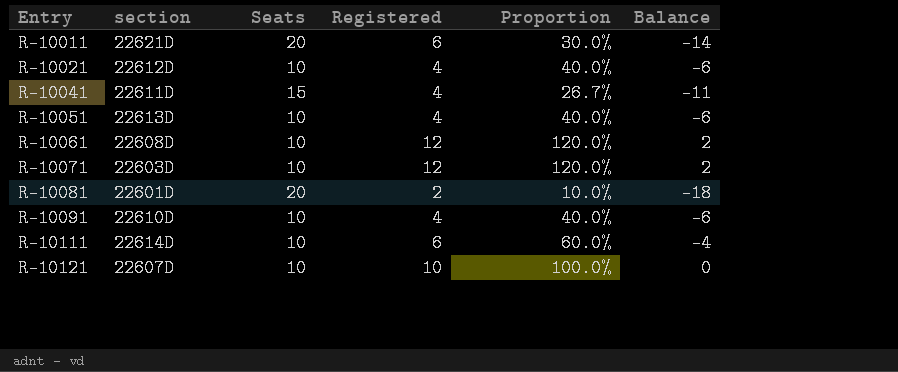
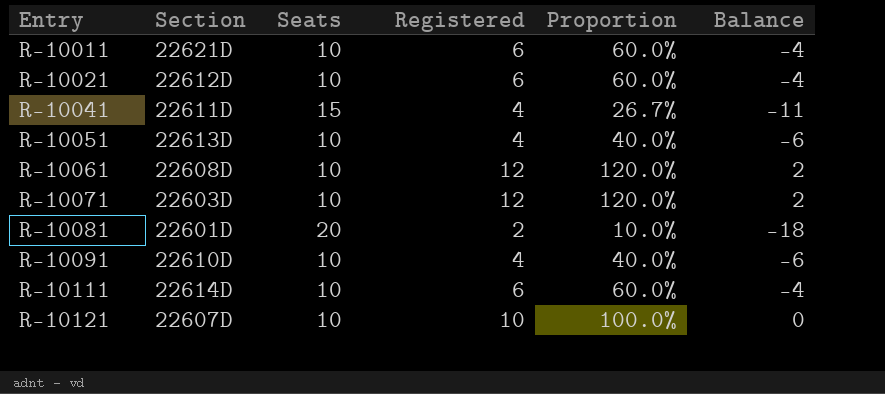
column name: section -> Section
R-10011 | Seats: 20 -> 10
R-10011 | Proportion: 30.0% -> 60.0%
R-10011 | Balance: -14 -> -4
R-10021 | Registered: 4 -> 6
R-10021 | Proportion: 40.0% -> 60.0%
R-10021 | Balance: -6 -> -4

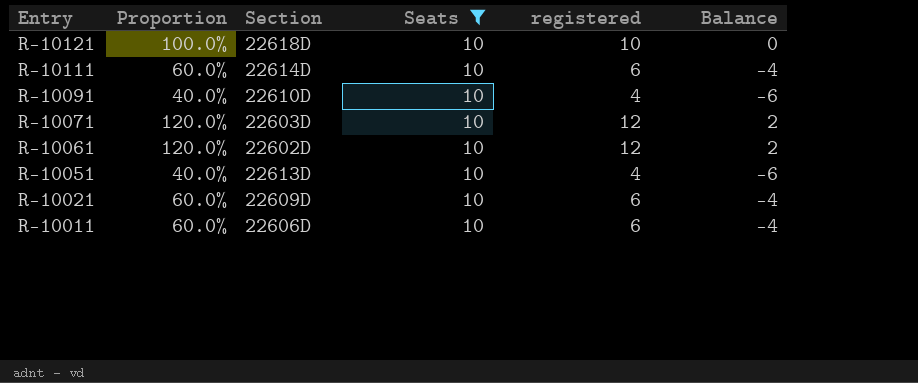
filter: none -> Seats = 10
row order: Entry ascending -> Entry descending
column Proportion | position: 5 -> 2
column name: Registered -> registered
R-10121 | Section: 22607D -> 22618D
R-10061 | Section: 22608D -> 22602D
R-10021 | Section: 22612D -> 22609D
R-10011 | Section: 22621D -> 22606D

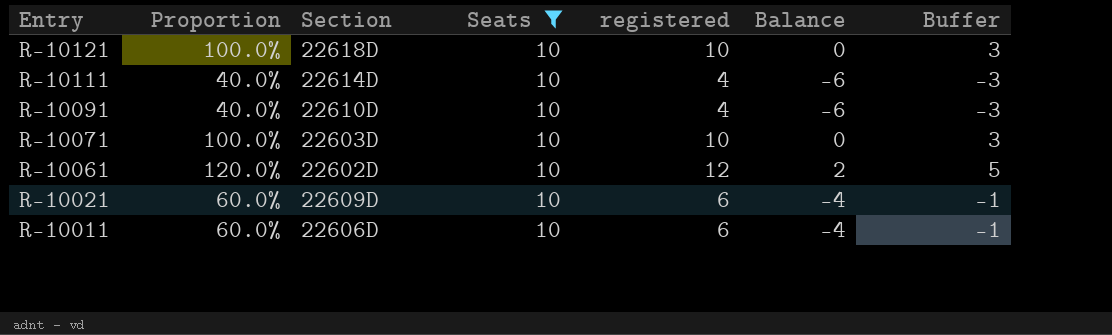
column Buffer | formula: none -> [Balance] + 3
row R-10051: 40.0% | 22613D | 10 | 4 | -6 -> none
R-10111 | Proportion: 60.0% -> 40.0%
R-10111 | registered: 6 -> 4
R-10111 | Balance: -4 -> -6
R-10071 | Proportion: 120.0% -> 100.0%
R-10071 | registered: 12 -> 10
R-10071 | Balance: 2 -> 0

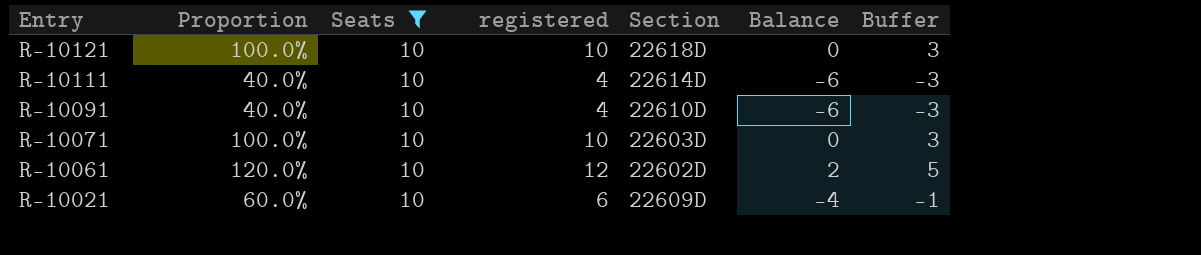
column Section | position: 3 -> 5
row R-10011: 60.0% | 22606D | 10 | 6 | -4 | -1 -> none

